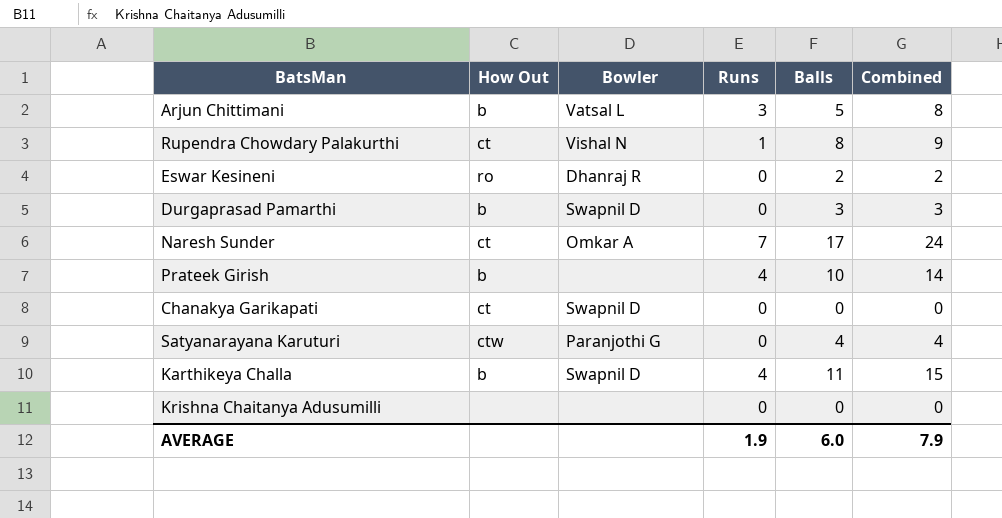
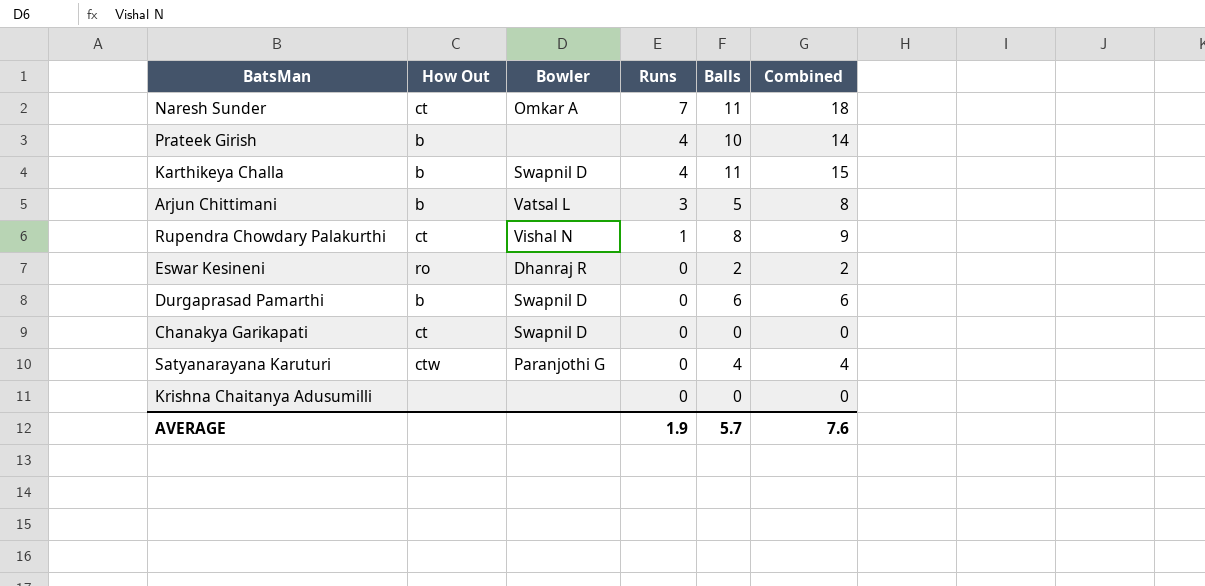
row order: none -> Runs descending
Naresh Sunder | Balls: 17 -> 11
Naresh Sunder | Combined: 24 -> 18
Durgaprasad Pamarthi | Balls: 3 -> 6
Durgaprasad Pamarthi | Combined: 3 -> 6
AVERAGE | Balls: 6.0 -> 5.7
AVERAGE | Combined: 7.9 -> 7.6

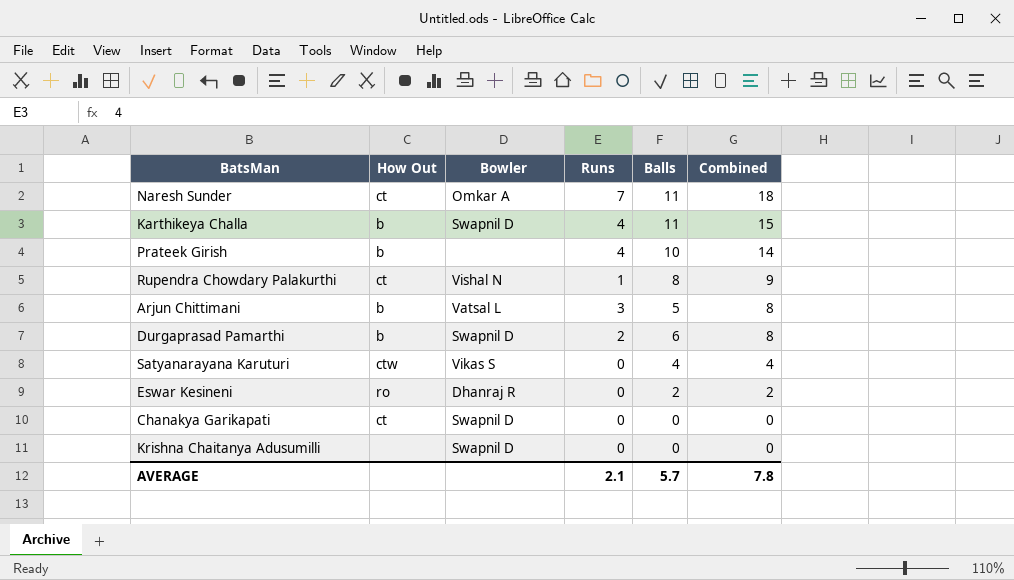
row order: Runs descending -> Combined descending
Durgaprasad Pamarthi | Runs: 0 -> 2
Durgaprasad Pamarthi | Combined: 6 -> 8
Satyanarayana Karuturi | Bowler: Paranjothi G -> Vikas S
Krishna Chaitanya Adusumilli | Bowler: none -> Swapnil D
AVERAGE | Runs: 1.9 -> 2.1
AVERAGE | Combined: 7.6 -> 7.8

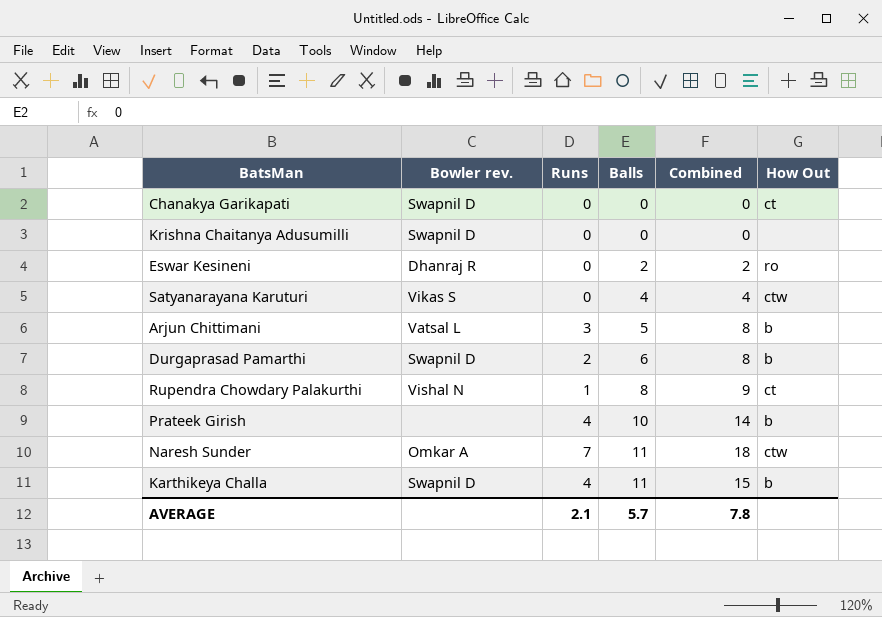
row order: Combined descending -> Balls ascending
column name: Bowler -> Bowler rev.
column How Out | position: 2 -> 6
Naresh Sunder | How Out: ct -> ctw

